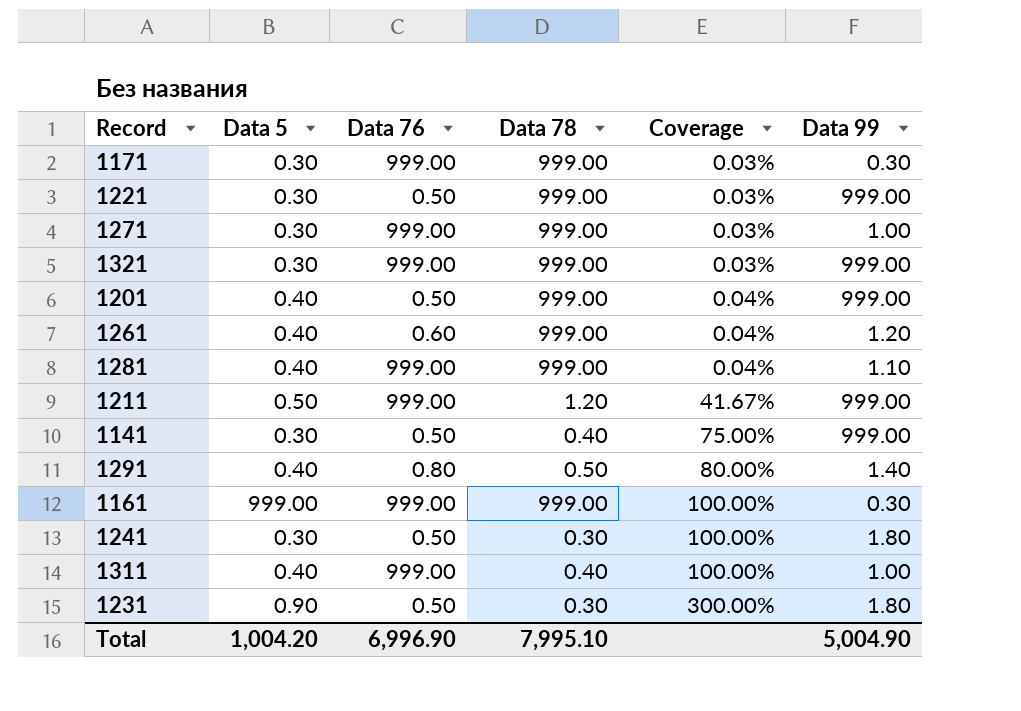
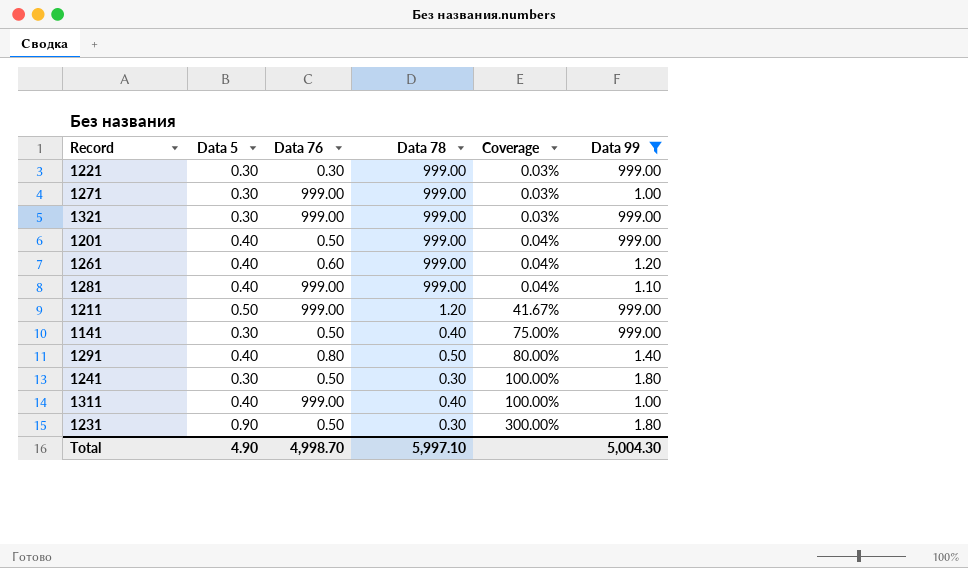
filter: none -> Data 99 != 0.30
1221 | Data 76: 0.50 -> 0.30
Total | Data 5: 1,004.20 -> 4.90
Total | Data 76: 6,996.90 -> 4,998.70
Total | Data 78: 7,995.10 -> 5,997.10
Total | Data 99: 5,004.90 -> 5,004.30

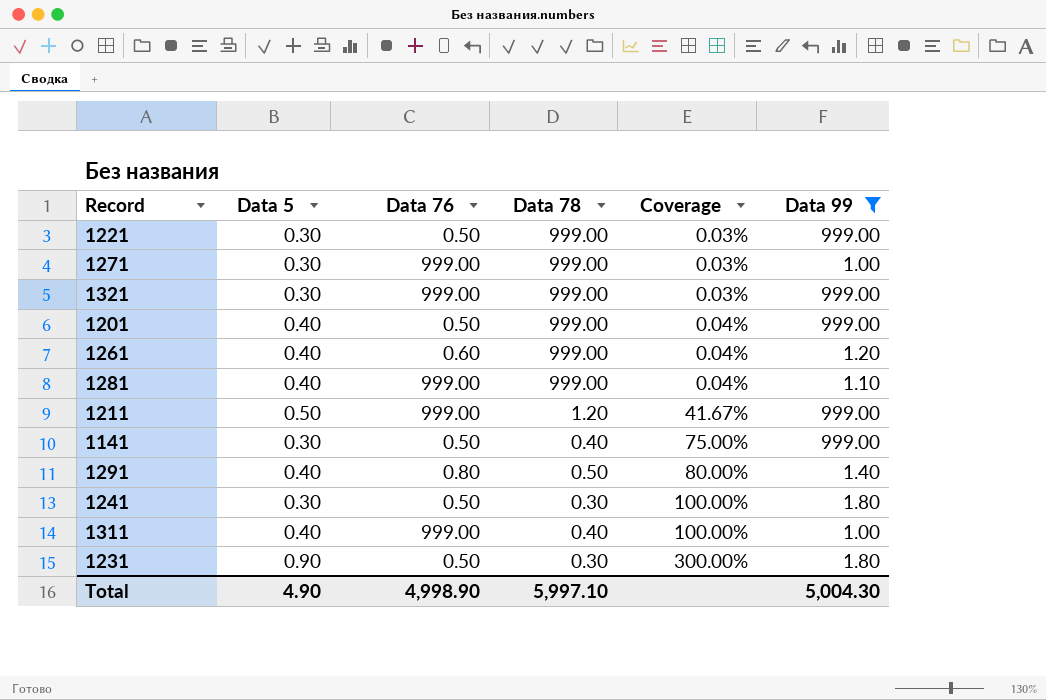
1221 | Data 76: 0.30 -> 0.50
Total | Data 76: 4,998.70 -> 4,998.90

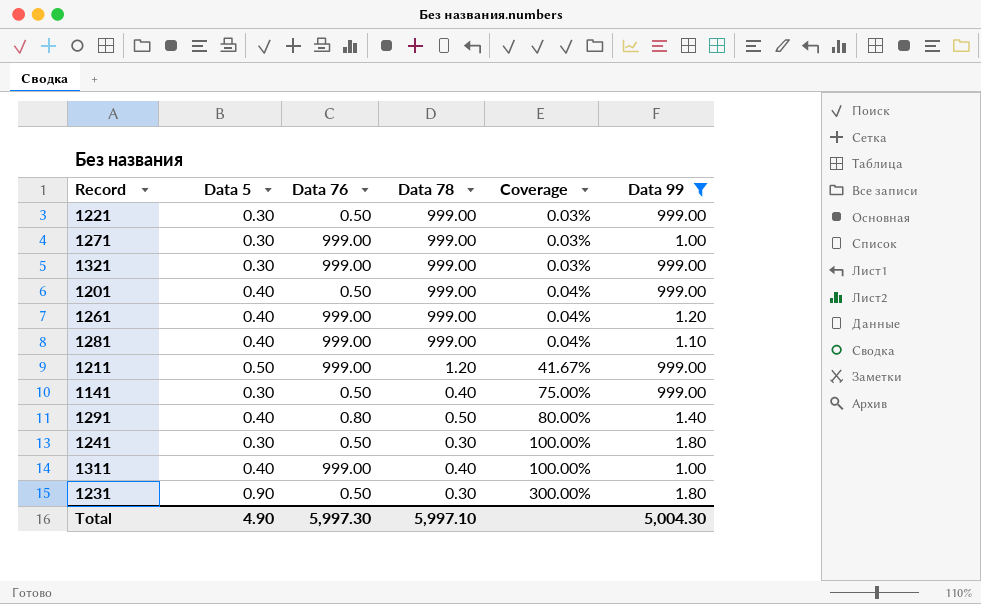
1261 | Data 76: 0.60 -> 999.00
Total | Data 76: 4,998.90 -> 5,997.30

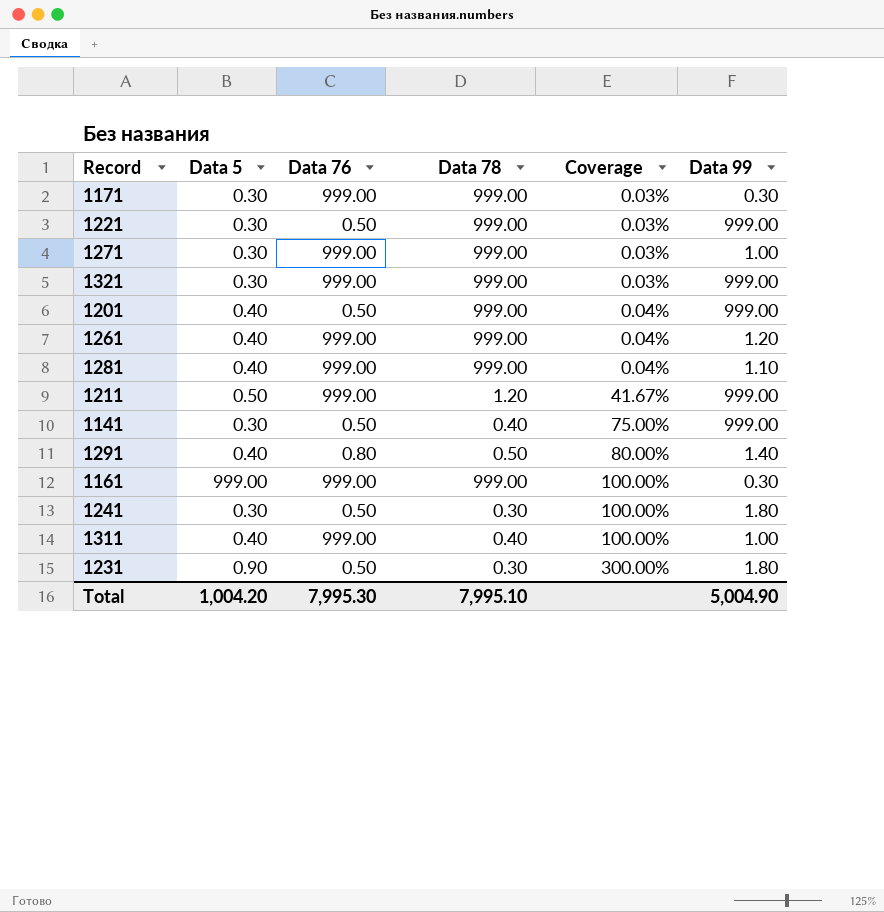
filter: Data 99 != 0.30 -> none
Total | Data 5: 4.90 -> 1,004.20
Total | Data 76: 5,997.30 -> 7,995.30
Total | Data 78: 5,997.10 -> 7,995.10
Total | Data 99: 5,004.30 -> 5,004.90

